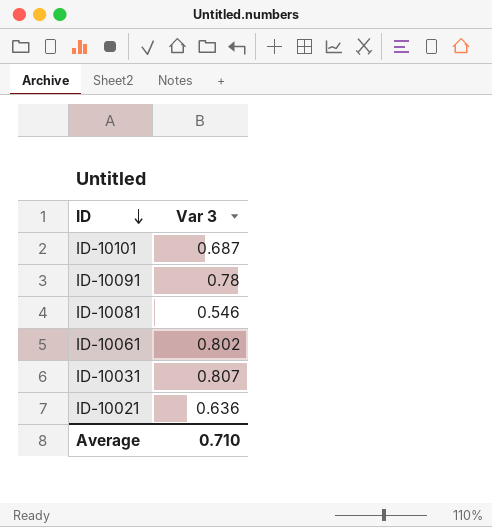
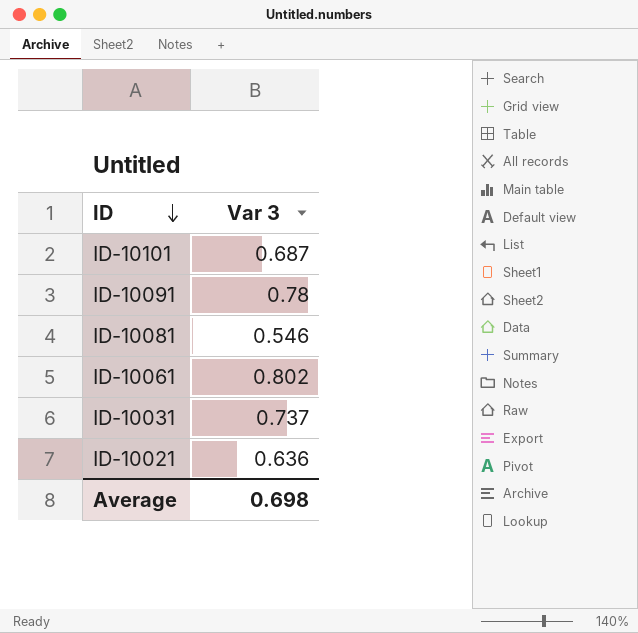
ID-10031 | Var 3: 0.807 -> 0.737
Average | Var 3: 0.710 -> 0.698

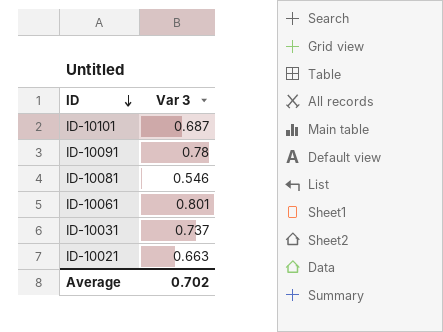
ID-10061 | Var 3: 0.802 -> 0.801
ID-10021 | Var 3: 0.636 -> 0.663
Average | Var 3: 0.698 -> 0.702

